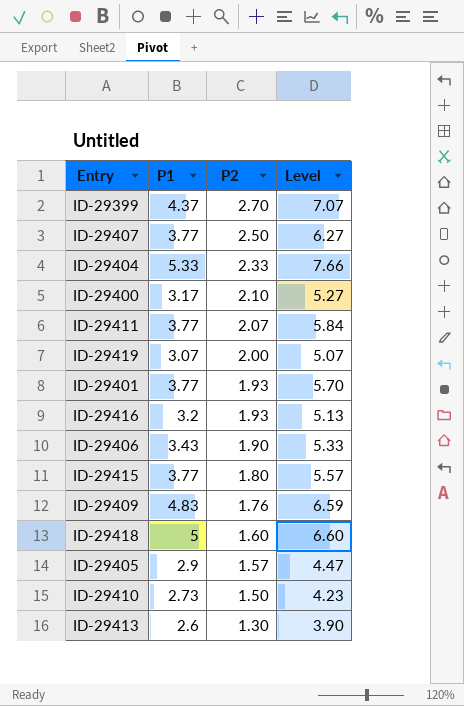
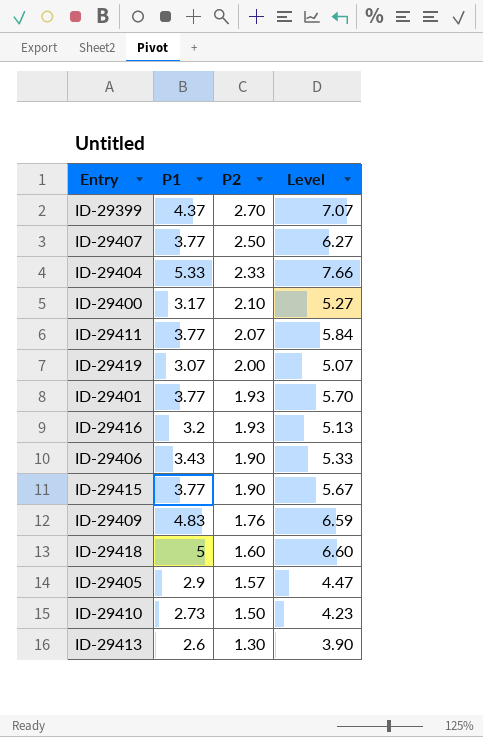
ID-29415 | P2: 1.80 -> 1.90
ID-29415 | Level: 5.57 -> 5.67

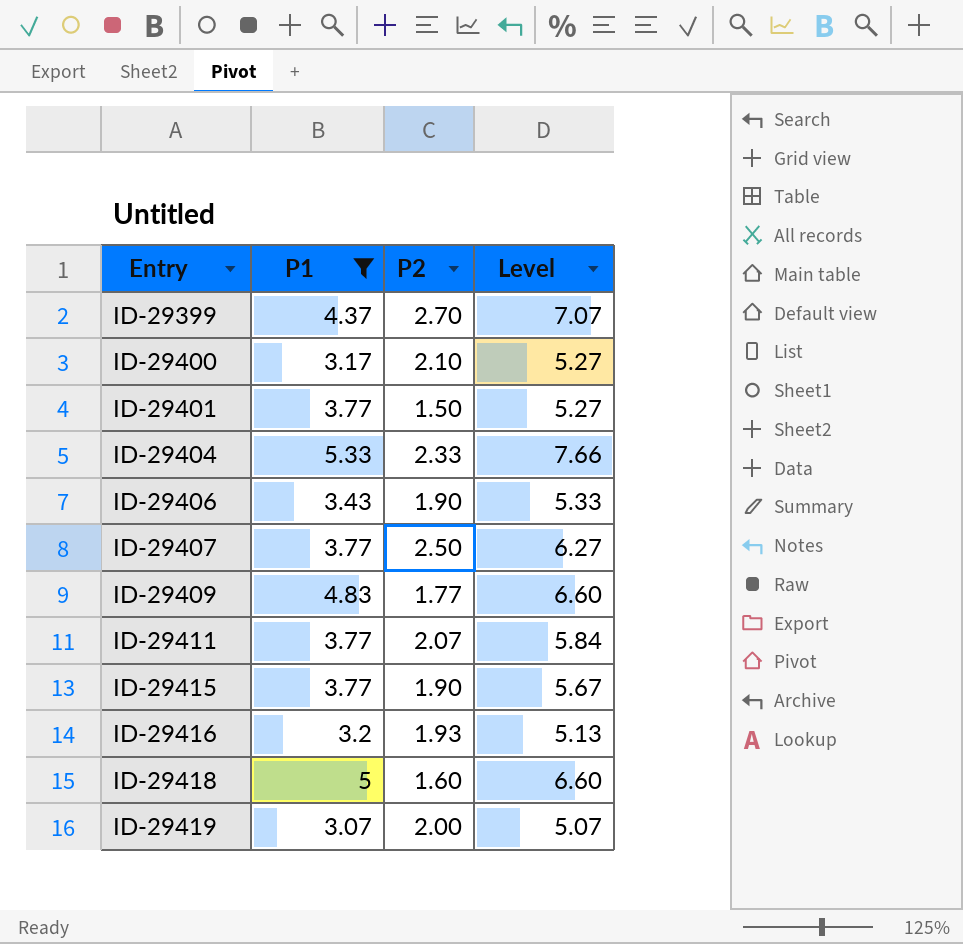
filter: none -> P1 >= 3.07
row order: P2 descending -> Entry ascending
ID-29401 | P2: 1.93 -> 1.50
ID-29401 | Level: 5.70 -> 5.27
ID-29409 | P2: 1.76 -> 1.77
ID-29409 | Level: 6.59 -> 6.60

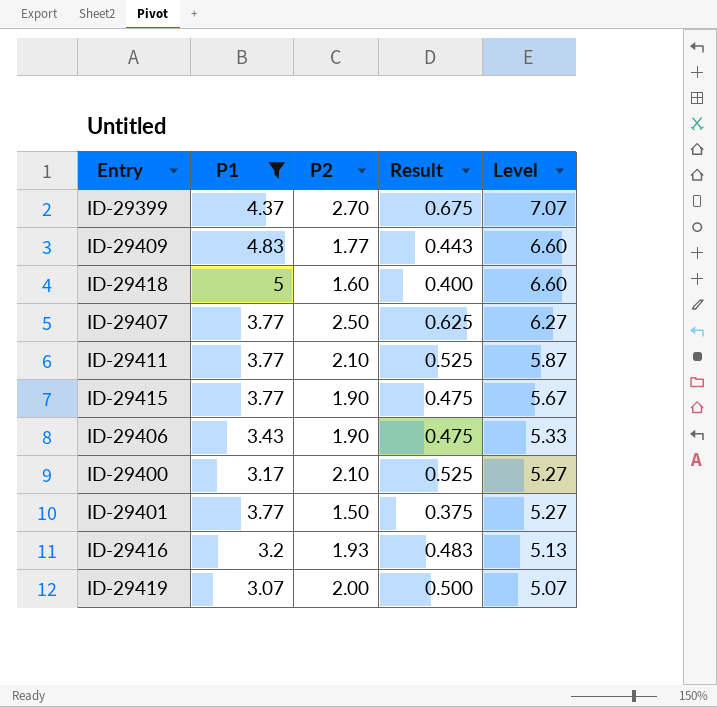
row order: Entry ascending -> Level descending
column Result | formula: none -> [P2] * 0.25
row ID-29404: 5.33 | 2.33 | 7.66 -> none
ID-29411 | P2: 2.07 -> 2.10
ID-29411 | Level: 5.84 -> 5.87

